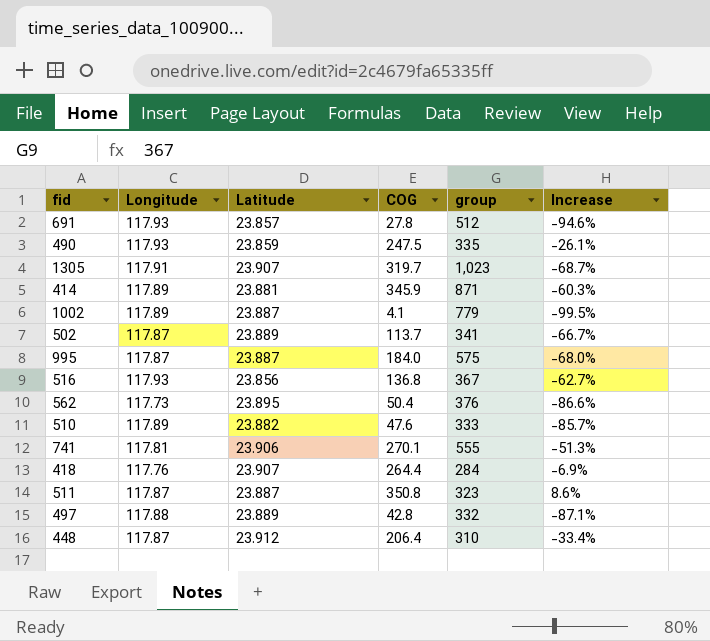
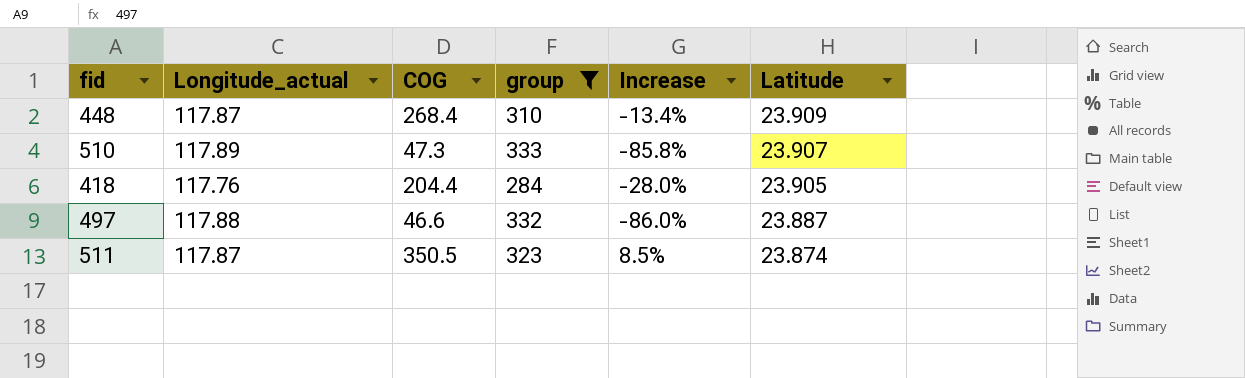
filter: none -> group <= 333
row order: none -> Latitude descending
column name: Longitude -> Longitude_actual
column Latitude | position: 3 -> 6
448 | COG: 206.4 -> 268.4
448 | Increase: -33.4% -> -13.4%
448 | Latitude: 23.912 -> 23.909
510 | COG: 47.6 -> 47.3
510 | Increase: -85.7% -> -85.8%
510 | Latitude: 23.882 -> 23.907
418 | COG: 264.4 -> 204.4
418 | Increase: -6.9% -> -28.0%
418 | Latitude: 23.907 -> 23.905
497 | COG: 42.8 -> 46.6
497 | Increase: -87.1% -> -86.0%
497 | Latitude: 23.889 -> 23.887
511 | COG: 350.8 -> 350.5
511 | Increase: 8.6% -> 8.5%
511 | Latitude: 23.887 -> 23.874

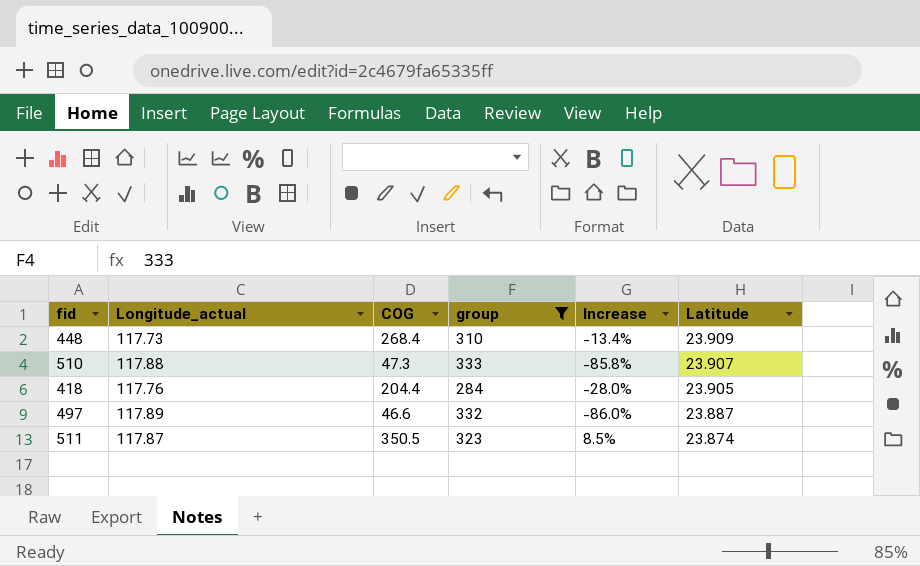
448 | Longitude_actual: 117.87 -> 117.73
510 | Longitude_actual: 117.89 -> 117.88
497 | Longitude_actual: 117.88 -> 117.89

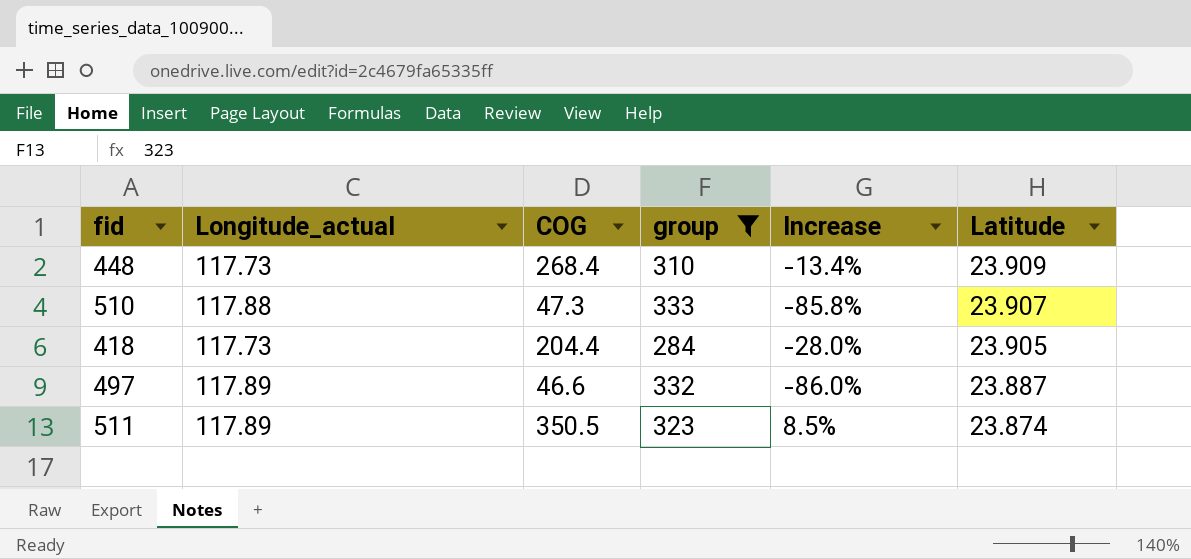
418 | Longitude_actual: 117.76 -> 117.73
511 | Longitude_actual: 117.87 -> 117.89

